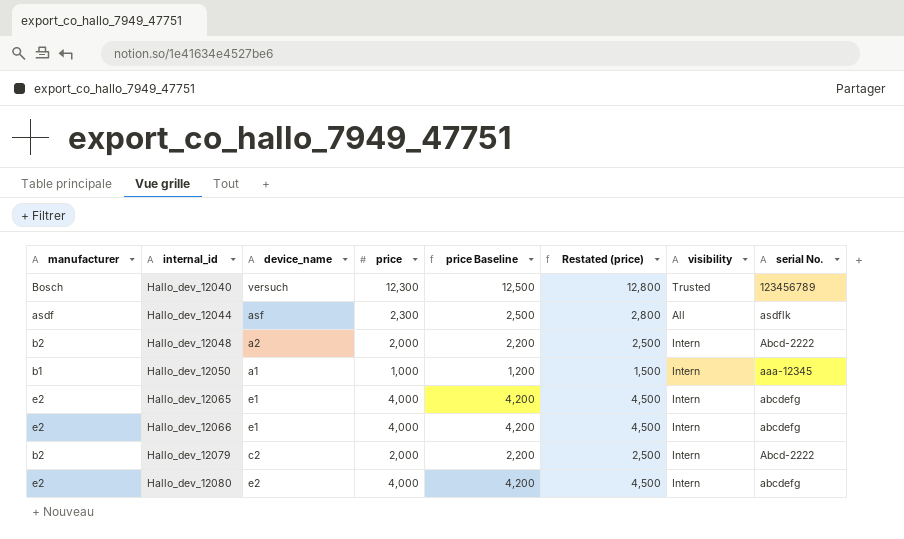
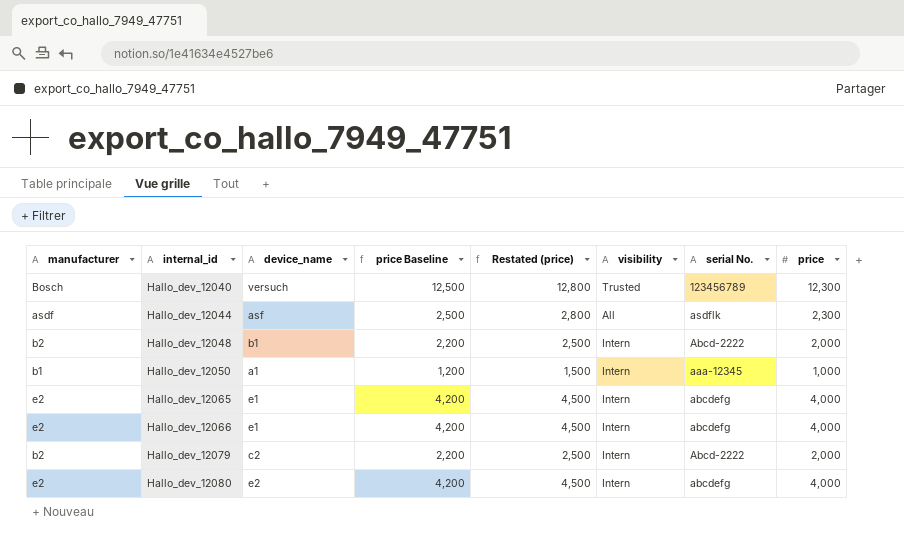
column price | position: 4 -> 8
Hallo_dev_12048 | device_name: a2 -> b1

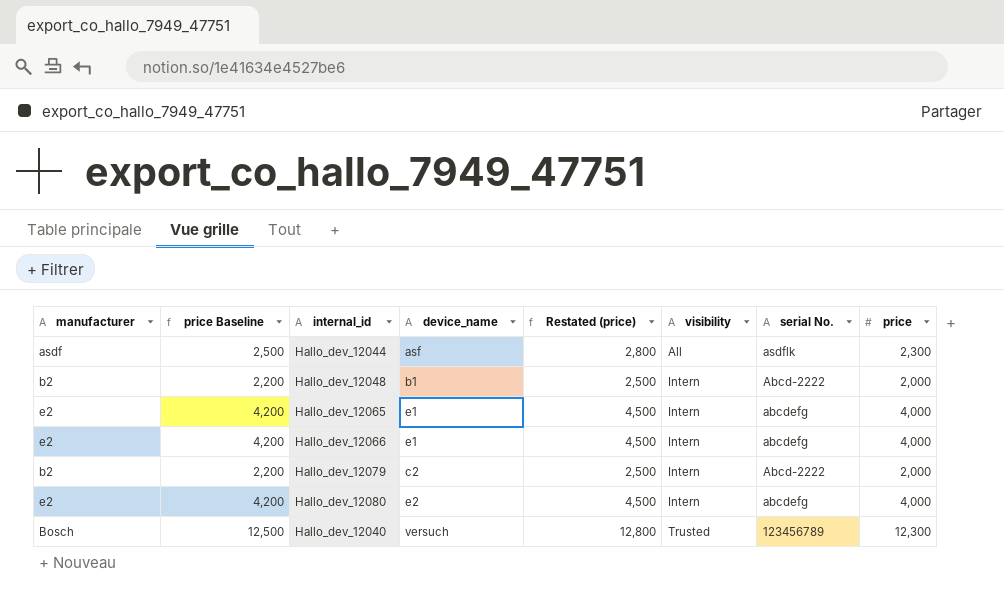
row order: internal_id ascending -> visibility ascending
column price Baseline | position: 4 -> 2
row Hallo_dev_12050: b1 | a1 | 1,200 | 1,500 | Intern | aaa-12345 | 1,000 -> none

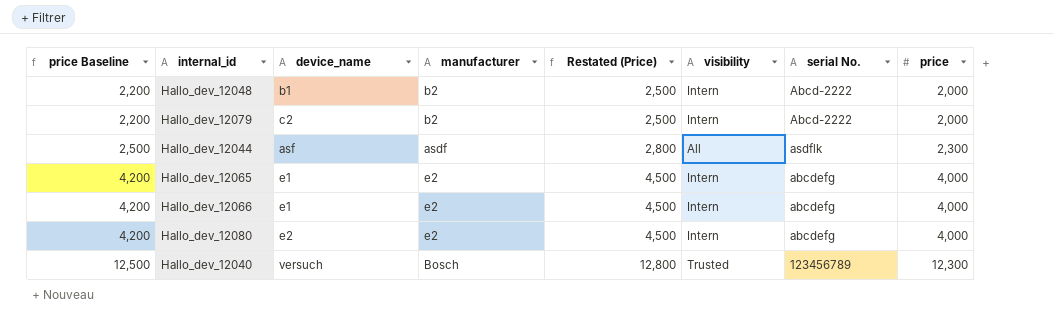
row order: visibility ascending -> price Baseline ascending
column manufacturer | position: 1 -> 4
column name: Restated (price) -> Restated (Price)

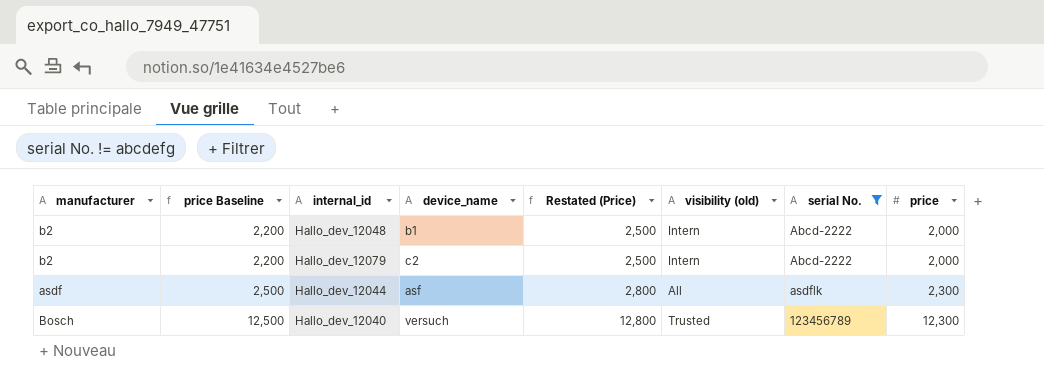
filter: none -> serial No. != abcdefg
column manufacturer | position: 4 -> 1
column name: visibility -> visibility (old)

